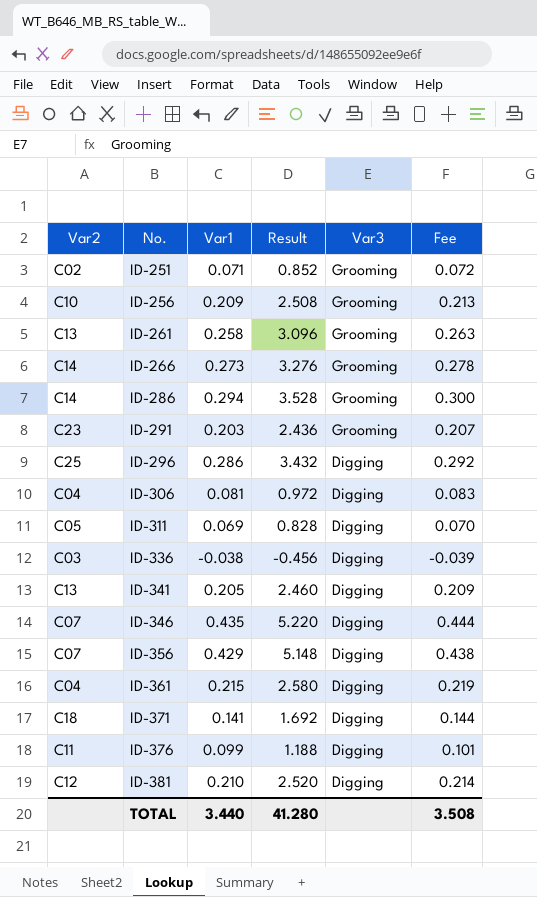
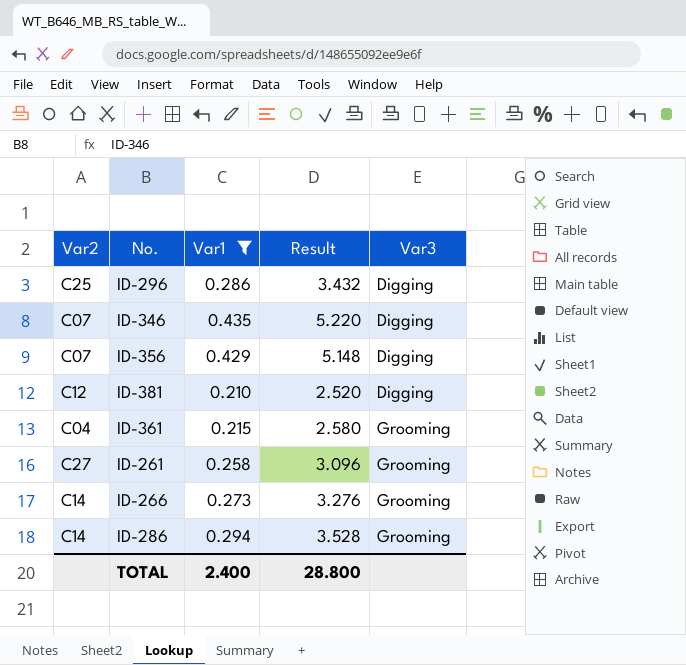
filter: none -> Var1 >= 0.210
row order: No. ascending -> Var3 ascending
column Fee | formula: [Var1] * 1.02 -> none
ID-361 | Var3: Digging -> Grooming
ID-261 | Var2: C13 -> C27
TOTAL | Var1: 3.440 -> 2.400
TOTAL | Result: 41.280 -> 28.800

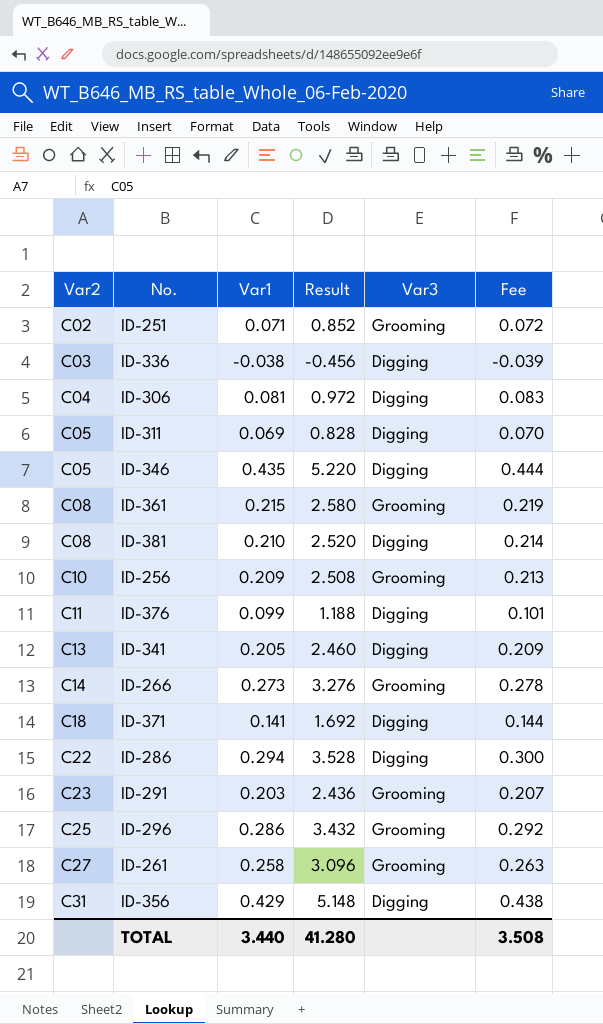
filter: Var1 >= 0.210 -> none
row order: Var3 ascending -> Var2 ascending
column Fee | formula: none -> [Var1] * 1.02
ID-346 | Var2: C07 -> C05
ID-361 | Var2: C04 -> C08
ID-381 | Var2: C12 -> C08
ID-286 | Var2: C14 -> C22
ID-286 | Var3: Grooming -> Digging
ID-296 | Var3: Digging -> Grooming
ID-356 | Var2: C07 -> C31
TOTAL | Var1: 2.400 -> 3.440
TOTAL | Result: 28.800 -> 41.280

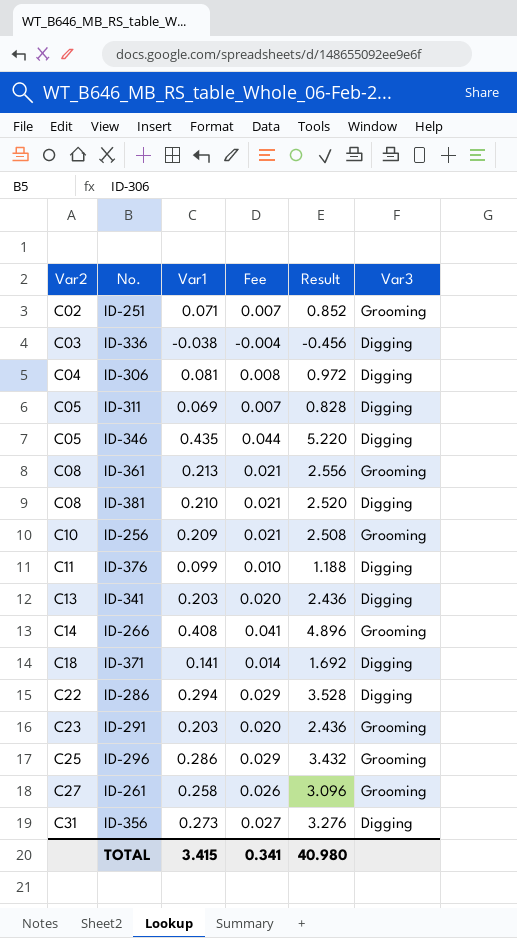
column Fee | formula: [Var1] * 1.02 -> [Var1] * 0.1
column Fee | position: 6 -> 4
ID-361 | Var1: 0.215 -> 0.213
ID-361 | Result: 2.580 -> 2.556
ID-341 | Var1: 0.205 -> 0.203
ID-341 | Result: 2.460 -> 2.436
ID-266 | Var1: 0.273 -> 0.408
ID-266 | Result: 3.276 -> 4.896
ID-356 | Var1: 0.429 -> 0.273
ID-356 | Result: 5.148 -> 3.276
TOTAL | Var1: 3.440 -> 3.415
TOTAL | Fee: 3.508 -> 0.341
TOTAL | Result: 41.280 -> 40.980

